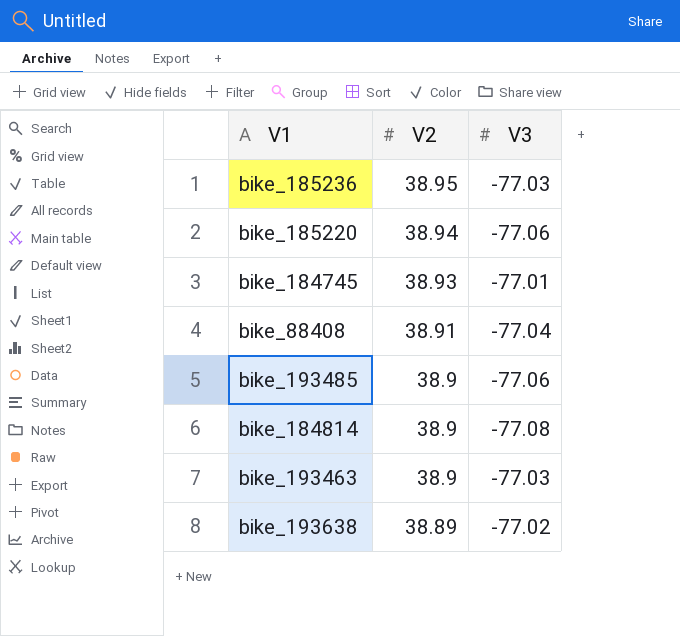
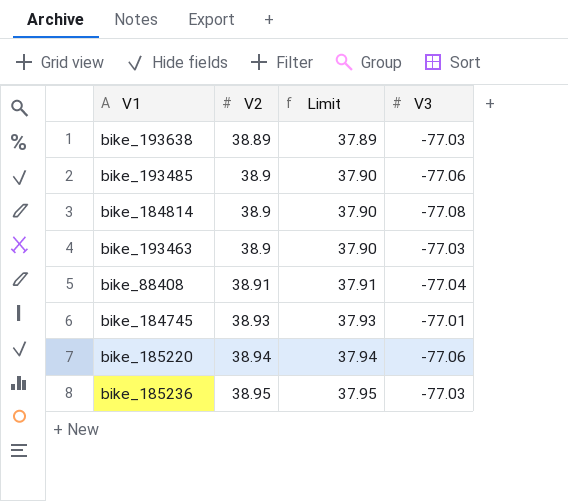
row order: V2 descending -> V2 ascending
column Limit | formula: none -> [V2] - 1
bike_193638 | V3: -77.02 -> -77.03

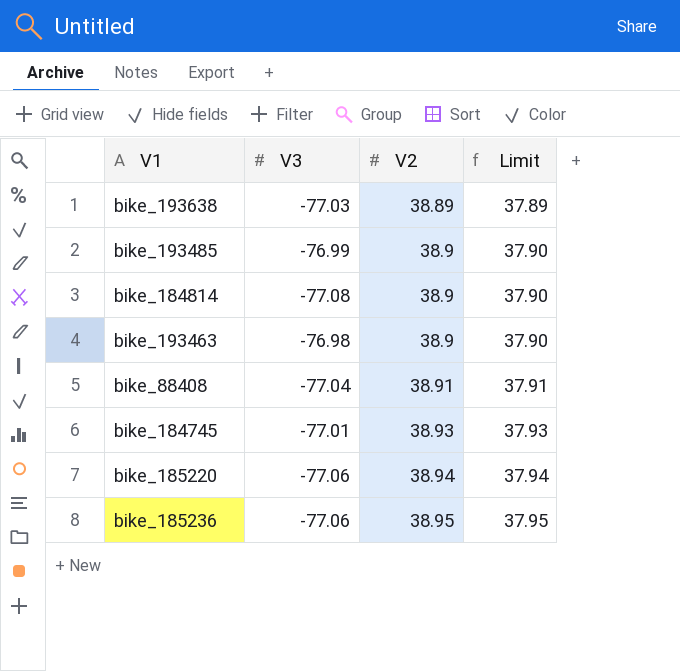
column V3 | position: 4 -> 2
bike_193485 | V3: -77.06 -> -76.99
bike_193463 | V3: -77.03 -> -76.98
bike_185236 | V3: -77.03 -> -77.06

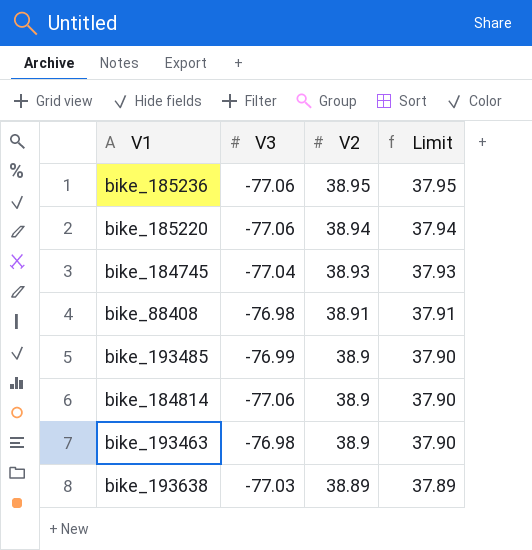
row order: V2 ascending -> V2 descending
bike_184745 | V3: -77.01 -> -77.04
bike_88408 | V3: -77.04 -> -76.98
bike_184814 | V3: -77.08 -> -77.06

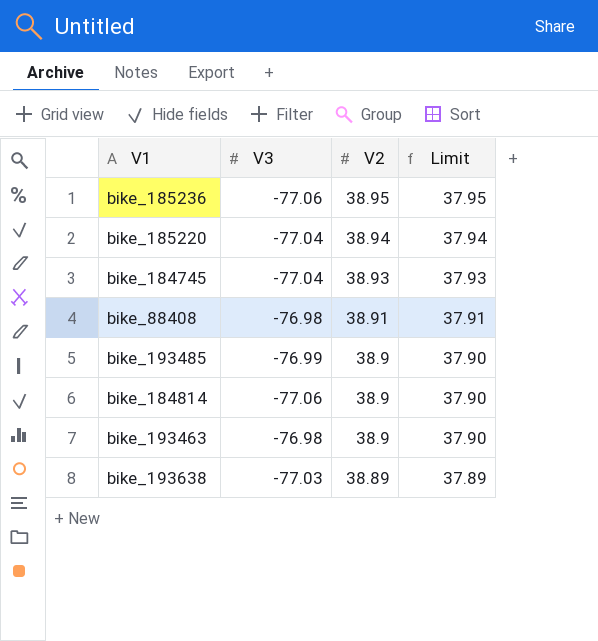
bike_185220 | V3: -77.06 -> -77.04

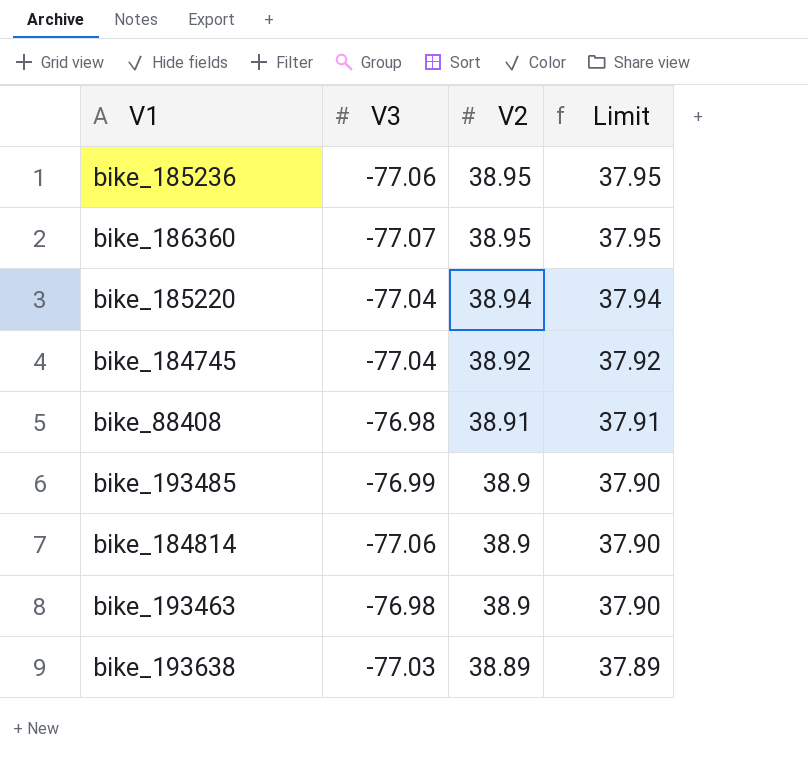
row bike_186360: none -> -77.07 | 38.95 | 37.95
bike_184745 | V2: 38.93 -> 38.92
bike_184745 | Limit: 37.93 -> 37.92

